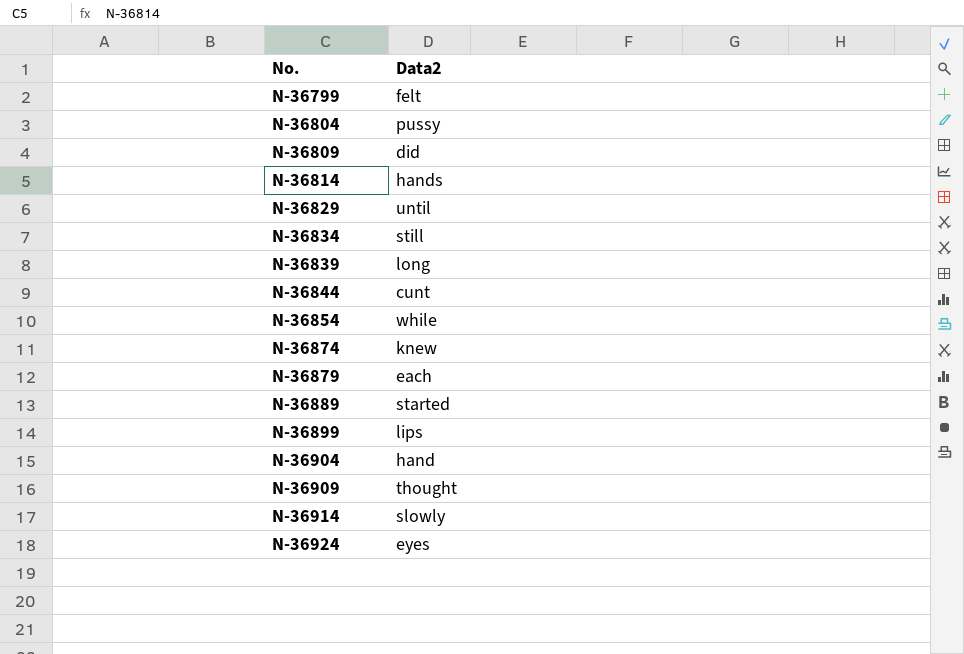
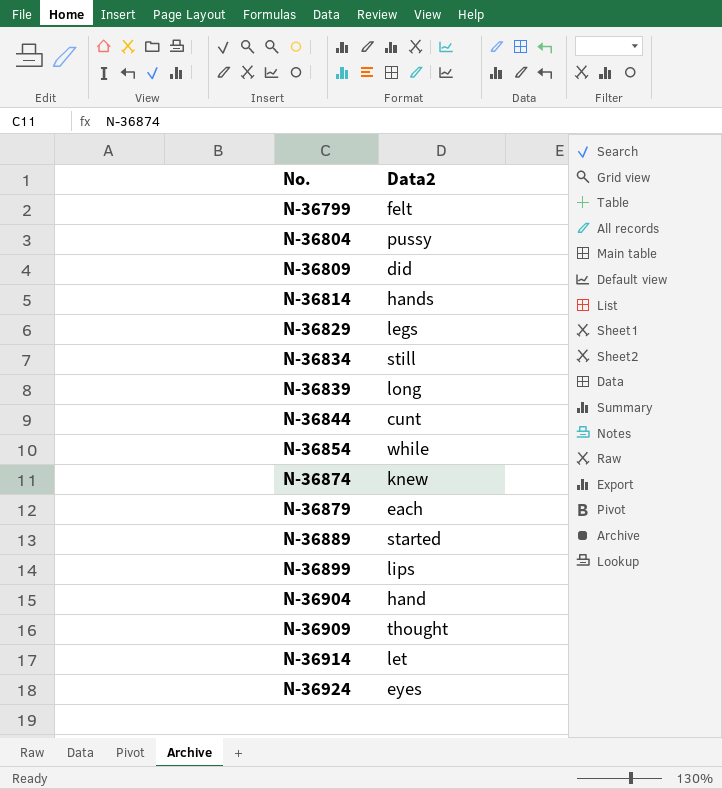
N-36829 | Data2: until -> legs
N-36914 | Data2: slowly -> let

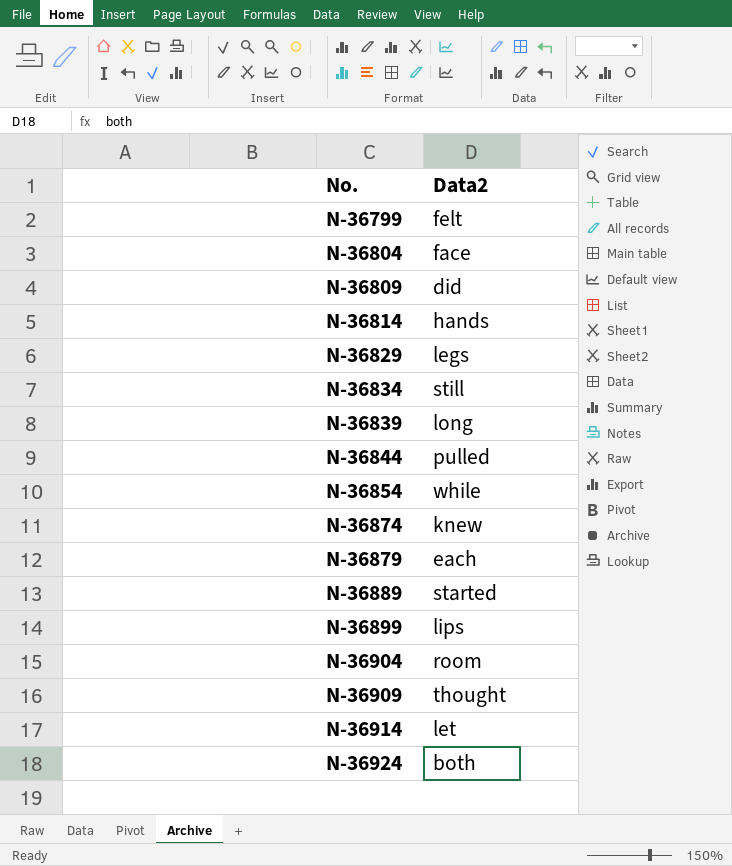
N-36804 | Data2: pussy -> face
N-36844 | Data2: cunt -> pulled
N-36904 | Data2: hand -> room
N-36924 | Data2: eyes -> both

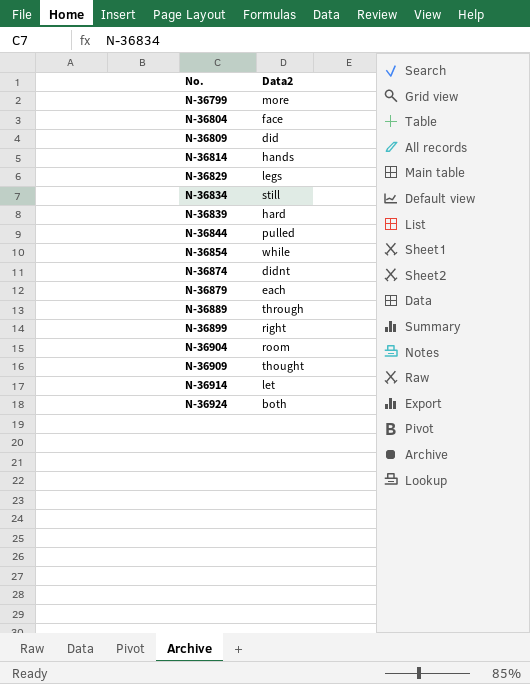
N-36799 | Data2: felt -> more
N-36839 | Data2: long -> hard
N-36874 | Data2: knew -> didnt
N-36889 | Data2: started -> through
N-36899 | Data2: lips -> right

